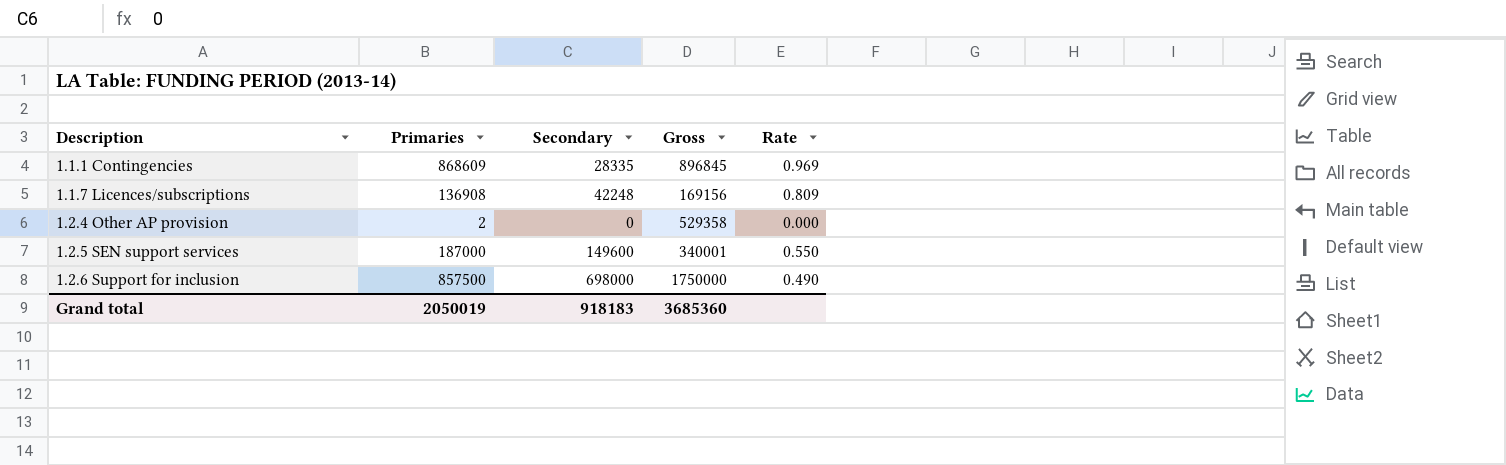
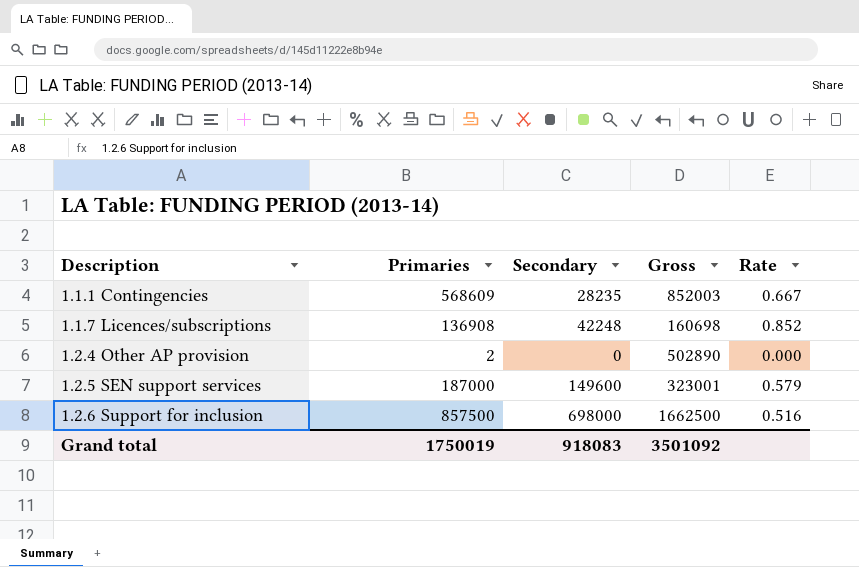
1.1.1 Contingencies | Primaries: 868609 -> 568609
1.1.1 Contingencies | Secondary: 28335 -> 28235
1.1.1 Contingencies | Gross: 896845 -> 852003
1.1.1 Contingencies | Rate: 0.969 -> 0.667
1.1.7 Licences/subscriptions | Gross: 169156 -> 160698
1.1.7 Licences/subscriptions | Rate: 0.809 -> 0.852
1.2.4 Other AP provision | Gross: 529358 -> 502890
1.2.5 SEN support services | Gross: 340001 -> 323001
1.2.5 SEN support services | Rate: 0.550 -> 0.579
1.2.6 Support for inclusion | Gross: 1750000 -> 1662500
1.2.6 Support for inclusion | Rate: 0.490 -> 0.516
Grand total | Primaries: 2050019 -> 1750019
Grand total | Secondary: 918183 -> 918083
Grand total | Gross: 3685360 -> 3501092

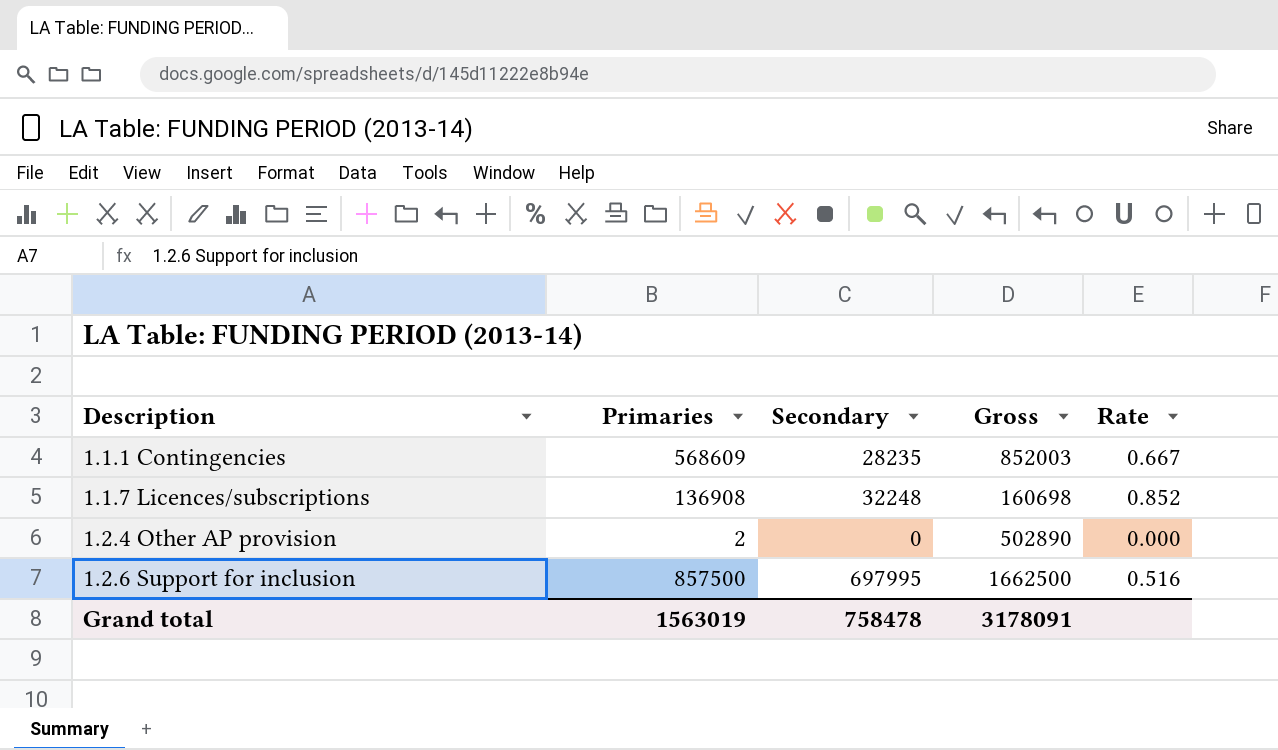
row 1.2.5 SEN support services: 187000 | 149600 | 323001 | 0.579 -> none
1.1.7 Licences/subscriptions | Secondary: 42248 -> 32248
1.2.6 Support for inclusion | Secondary: 698000 -> 697995
Grand total | Primaries: 1750019 -> 1563019
Grand total | Secondary: 918083 -> 758478
Grand total | Gross: 3501092 -> 3178091

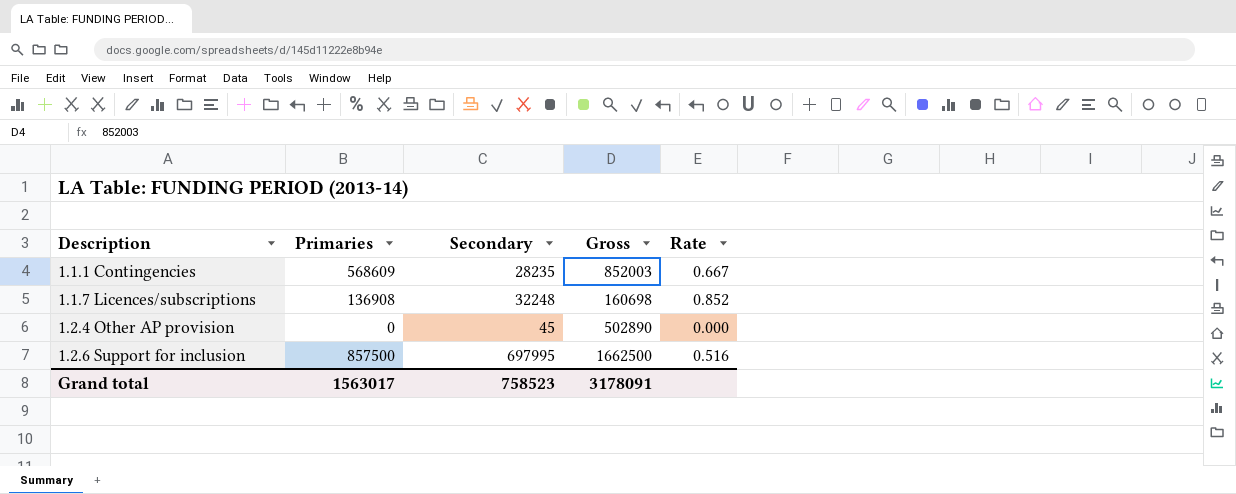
1.2.4 Other AP provision | Primaries: 2 -> 0
1.2.4 Other AP provision | Secondary: 0 -> 45
Grand total | Primaries: 1563019 -> 1563017
Grand total | Secondary: 758478 -> 758523

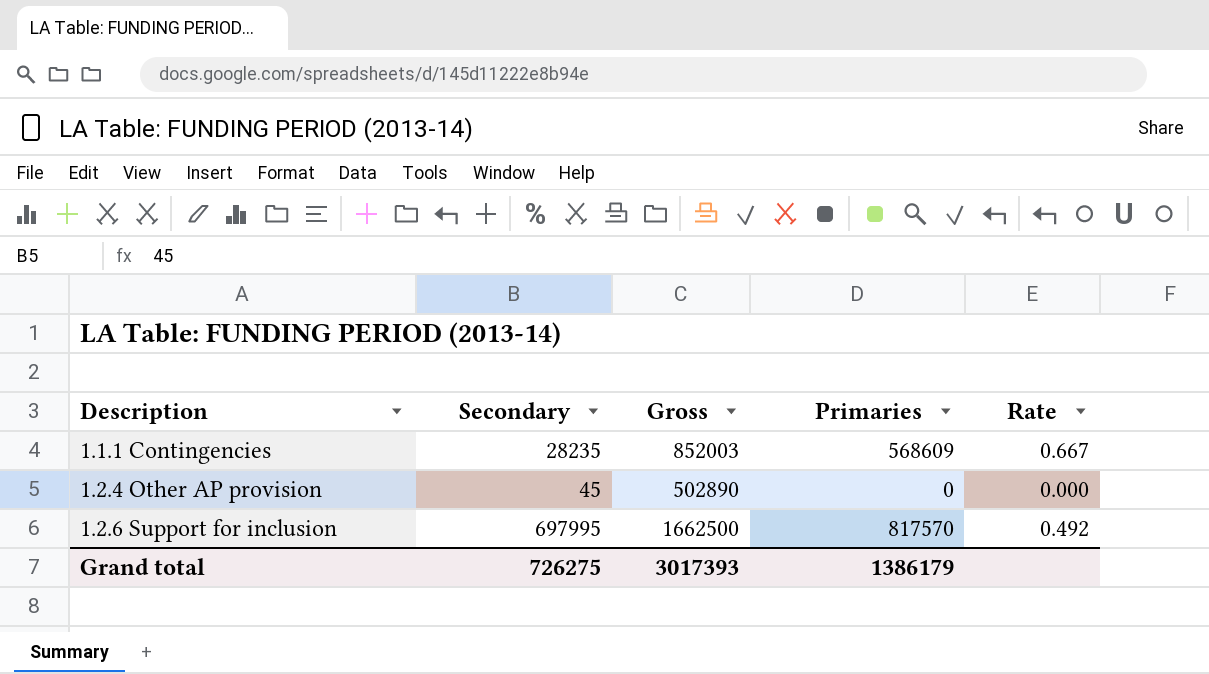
column Primaries | position: 2 -> 4
row 1.1.7 Licences/subscriptions: 136908 | 32248 | 160698 | 0.852 -> none
1.2.6 Support for inclusion | Primaries: 857500 -> 817570
1.2.6 Support for inclusion | Rate: 0.516 -> 0.492
Grand total | Secondary: 758523 -> 726275
Grand total | Gross: 3178091 -> 3017393
Grand total | Primaries: 1563017 -> 1386179

